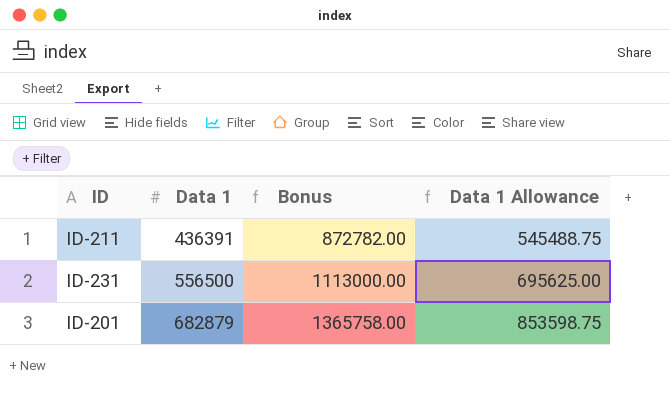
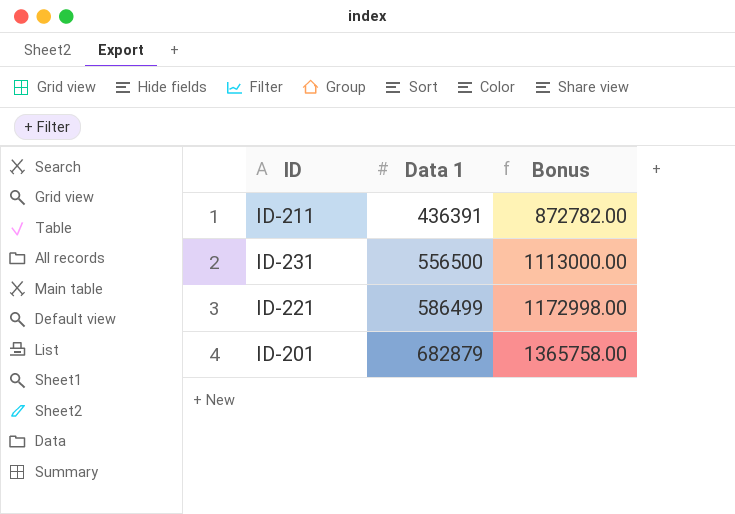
column Data 1 Allowance | formula: [Data 1] * 1.25 -> none
row ID-221: none -> 586499 | 1172998.00

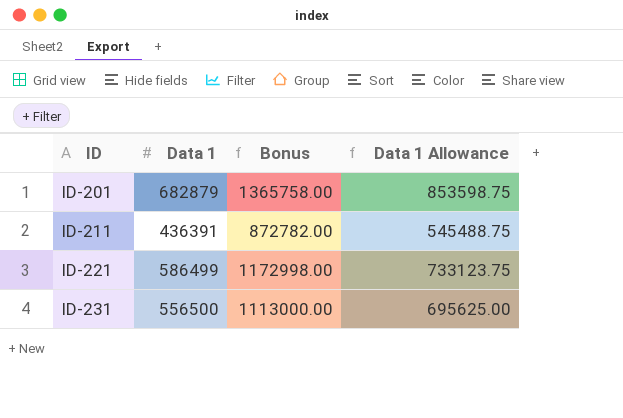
row order: Data 1 ascending -> ID ascending
column Data 1 Allowance | formula: none -> [Data 1] * 1.25

